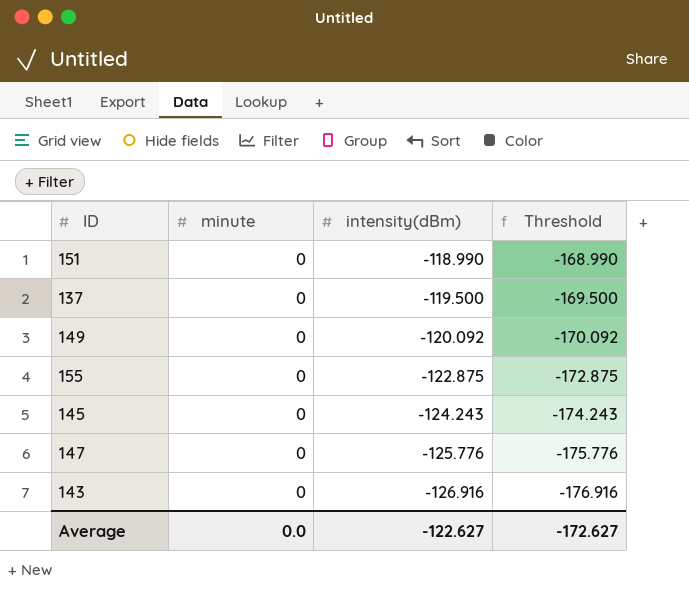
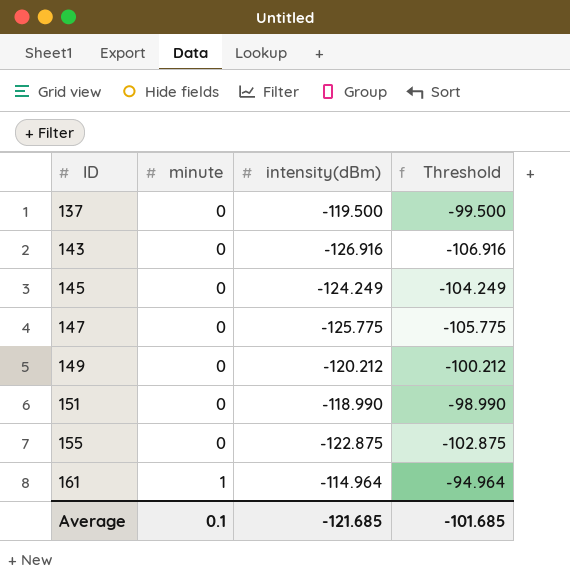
row order: intensity(dBm) descending -> ID ascending
column Threshold | formula: [intensity(dBm)] - 50 -> [intensity(dBm)] + 20
145 | intensity(dBm): -124.243 -> -124.249
147 | intensity(dBm): -125.776 -> -125.775
149 | intensity(dBm): -120.092 -> -120.212
row 161: none -> 1 | -114.964 | -94.964
Average | minute: 0.0 -> 0.1
Average | intensity(dBm): -122.627 -> -121.685
Average | Threshold: -172.627 -> -101.685

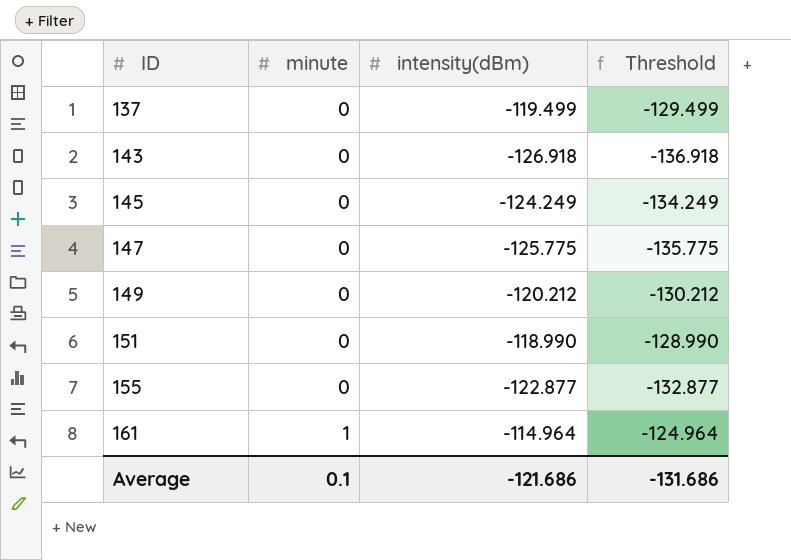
column Threshold | formula: [intensity(dBm)] + 20 -> [intensity(dBm)] - 10
137 | intensity(dBm): -119.500 -> -119.499
143 | intensity(dBm): -126.916 -> -126.918
155 | intensity(dBm): -122.875 -> -122.877
Average | intensity(dBm): -121.685 -> -121.686
Average | Threshold: -101.685 -> -131.686

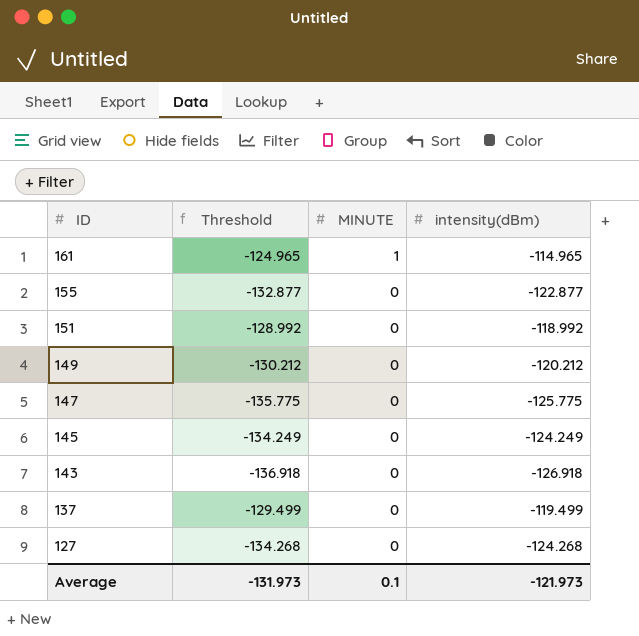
row order: ID ascending -> ID descending
column Threshold | position: 4 -> 2
column name: minute -> MINUTE
161 | Threshold: -124.964 -> -124.965
161 | intensity(dBm): -114.964 -> -114.965
151 | Threshold: -128.990 -> -128.992
151 | intensity(dBm): -118.990 -> -118.992
row 127: none -> -134.268 | 0 | -124.268
Average | Threshold: -131.686 -> -131.973
Average | intensity(dBm): -121.686 -> -121.973

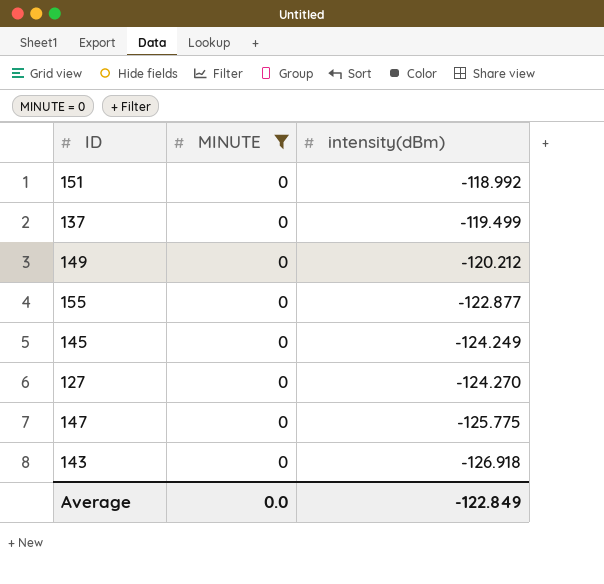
filter: none -> MINUTE = 0
row order: ID descending -> intensity(dBm) descending
column Threshold | formula: [intensity(dBm)] - 10 -> none
127 | intensity(dBm): -124.268 -> -124.270
Average | MINUTE: 0.1 -> 0.0
Average | intensity(dBm): -121.973 -> -122.849

